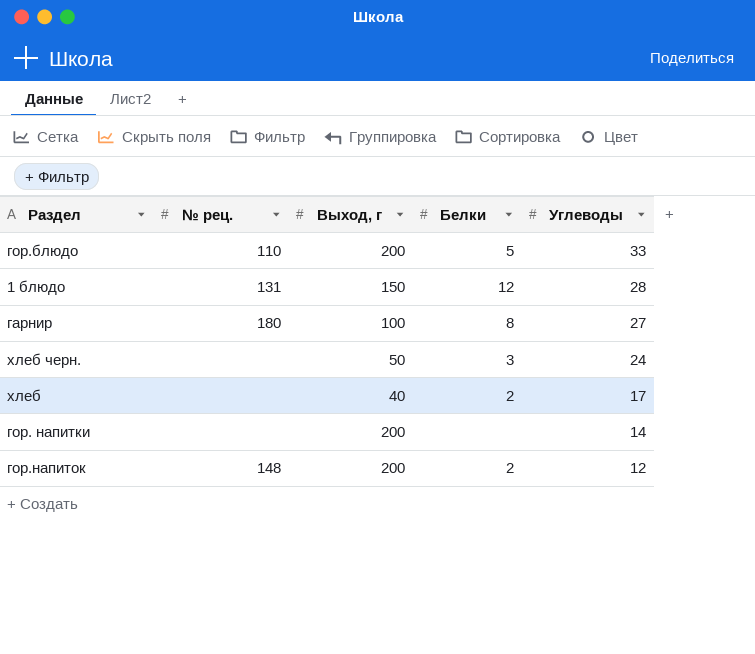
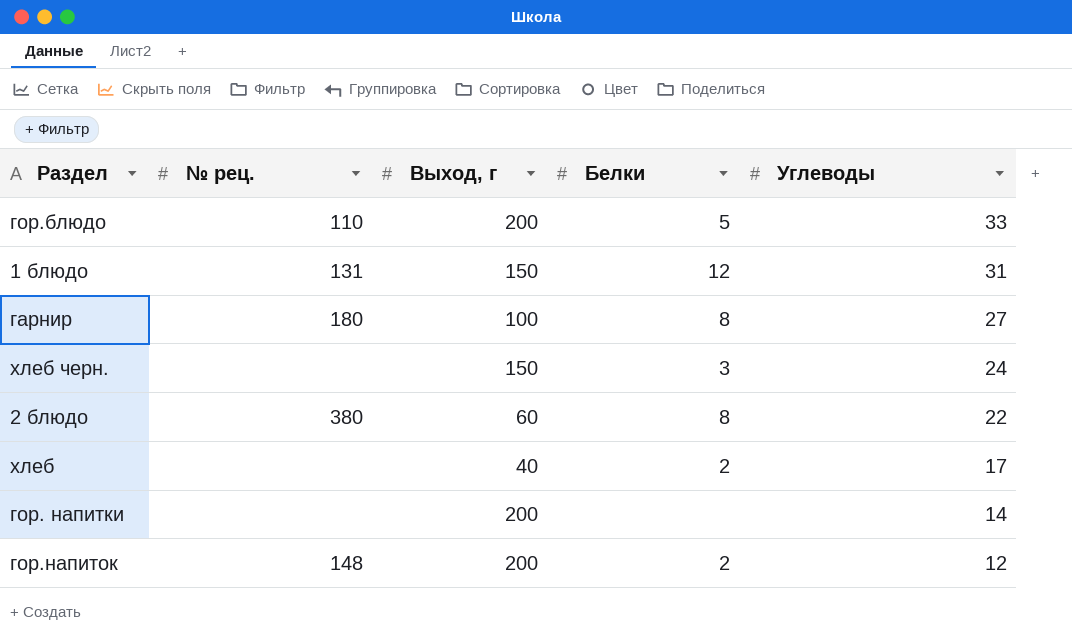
1 блюдо | Углеводы: 28 -> 31
хлеб черн. | Выход, г: 50 -> 150
row 2 блюдо: none -> 380 | 60 | 8 | 22

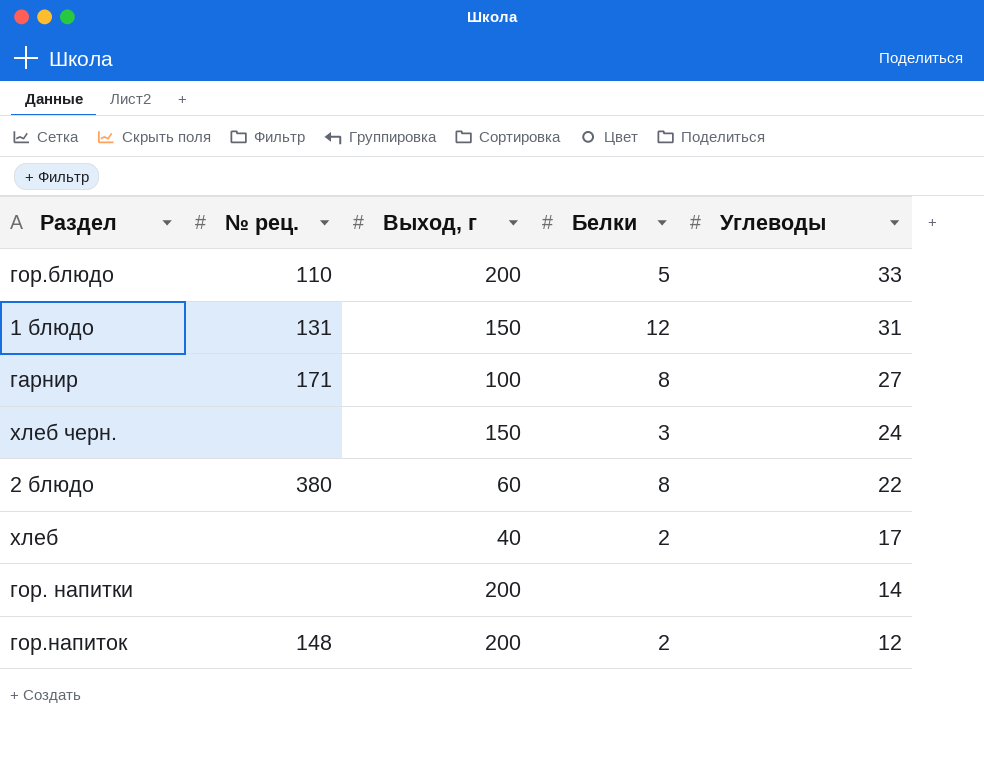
гарнир | № рец.: 180 -> 171

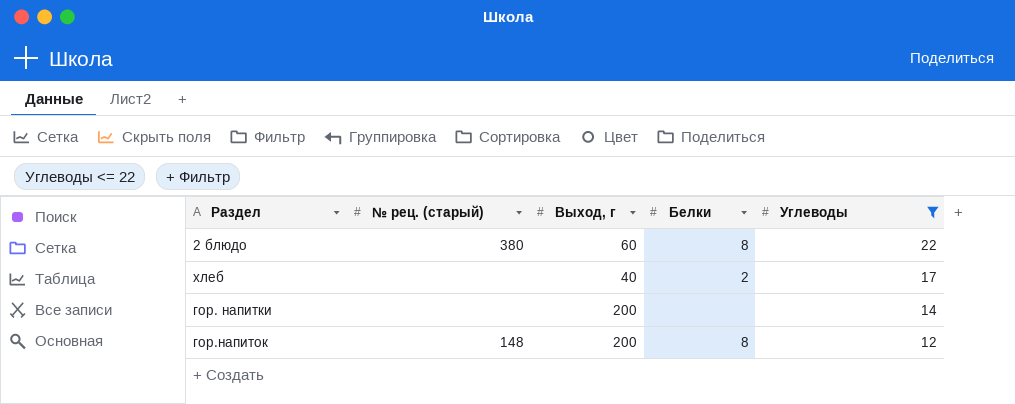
filter: none -> Углеводы <= 22
column name: № рец. -> № рец. (старый)
гор.напиток | Белки: 2 -> 8

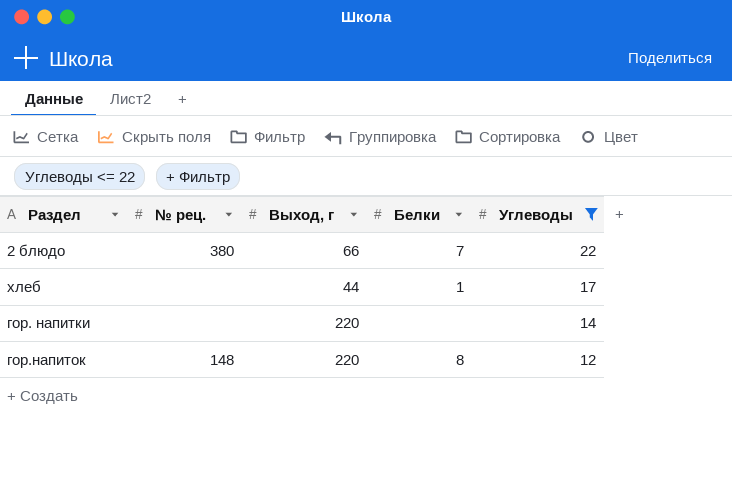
column name: № рец. (старый) -> № рец.
2 блюдо | Выход, г: 60 -> 66
2 блюдо | Белки: 8 -> 7
хлеб | Выход, г: 40 -> 44
хлеб | Белки: 2 -> 1
гор. напитки | Выход, г: 200 -> 220
гор.напиток | Выход, г: 200 -> 220

